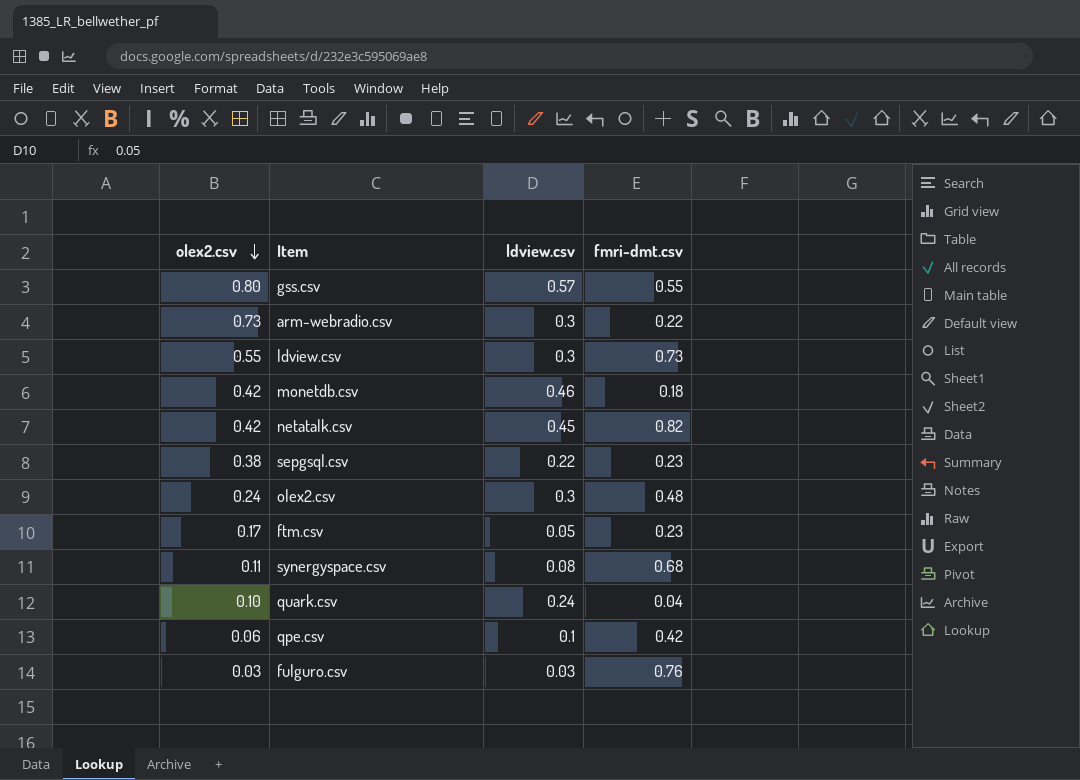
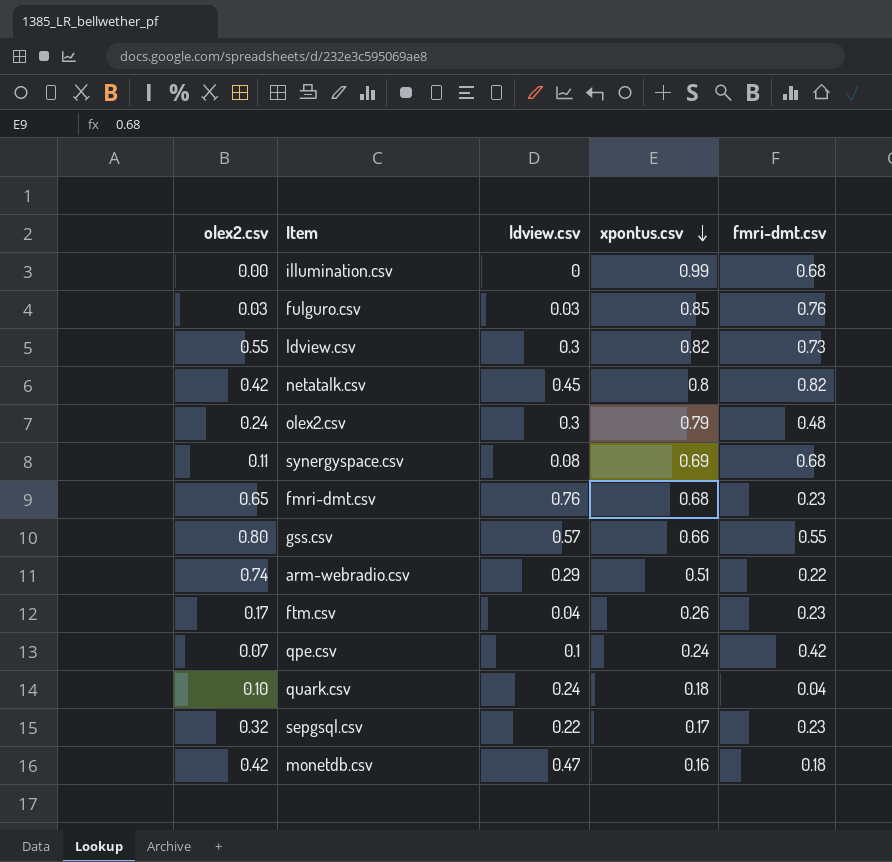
row order: olex2.csv descending -> xpontus.csv descending
column xpontus.csv | position: none -> 4
row illumination.csv: none -> 0.00 | 0 | 0.99 | 0.68
row fmri-dmt.csv: none -> 0.65 | 0.76 | 0.68 | 0.23
arm-webradio.csv | olex2.csv: 0.73 -> 0.74
arm-webradio.csv | ldview.csv: 0.3 -> 0.29
ftm.csv | ldview.csv: 0.05 -> 0.04
qpe.csv | olex2.csv: 0.06 -> 0.07
sepgsql.csv | olex2.csv: 0.38 -> 0.32
monetdb.csv | ldview.csv: 0.46 -> 0.47

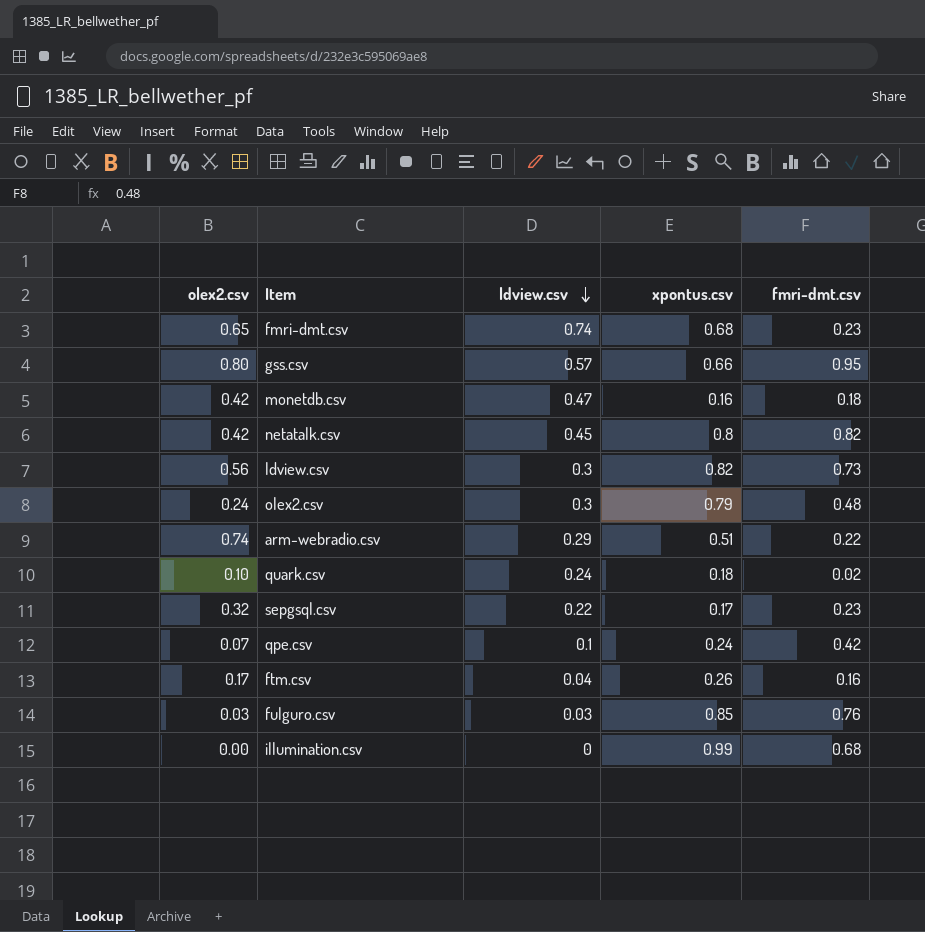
row order: xpontus.csv descending -> ldview.csv descending
row synergyspace.csv: 0.11 | 0.08 | 0.69 | 0.68 -> none
fmri-dmt.csv | ldview.csv: 0.76 -> 0.74
gss.csv | fmri-dmt.csv: 0.55 -> 0.95
ldview.csv | olex2.csv: 0.55 -> 0.56
quark.csv | fmri-dmt.csv: 0.04 -> 0.02
ftm.csv | fmri-dmt.csv: 0.23 -> 0.16

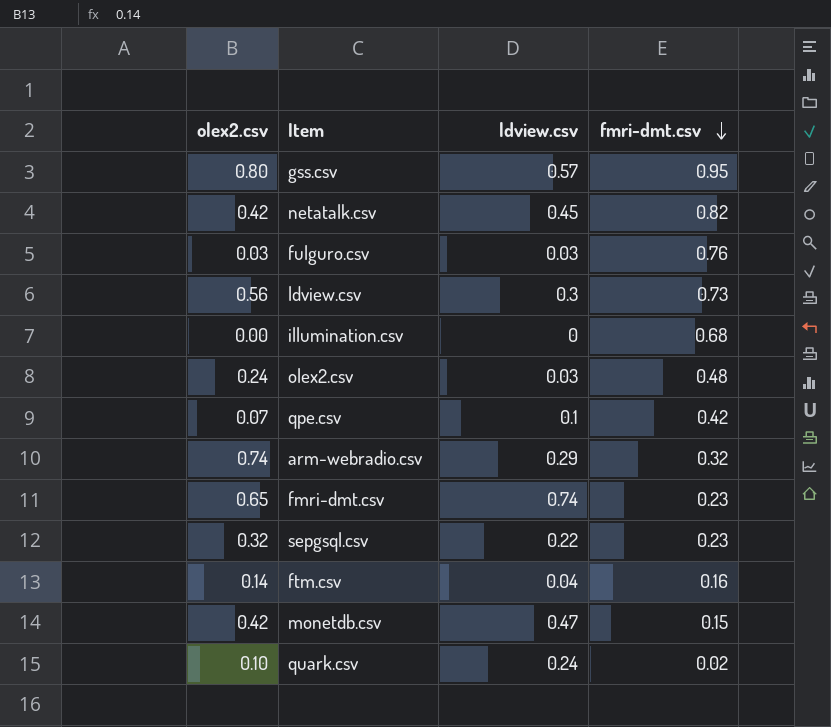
row order: ldview.csv descending -> fmri-dmt.csv descending
column xpontus.csv | position: 4 -> none
olex2.csv | ldview.csv: 0.3 -> 0.03
arm-webradio.csv | fmri-dmt.csv: 0.22 -> 0.32
ftm.csv | olex2.csv: 0.17 -> 0.14
monetdb.csv | fmri-dmt.csv: 0.18 -> 0.15

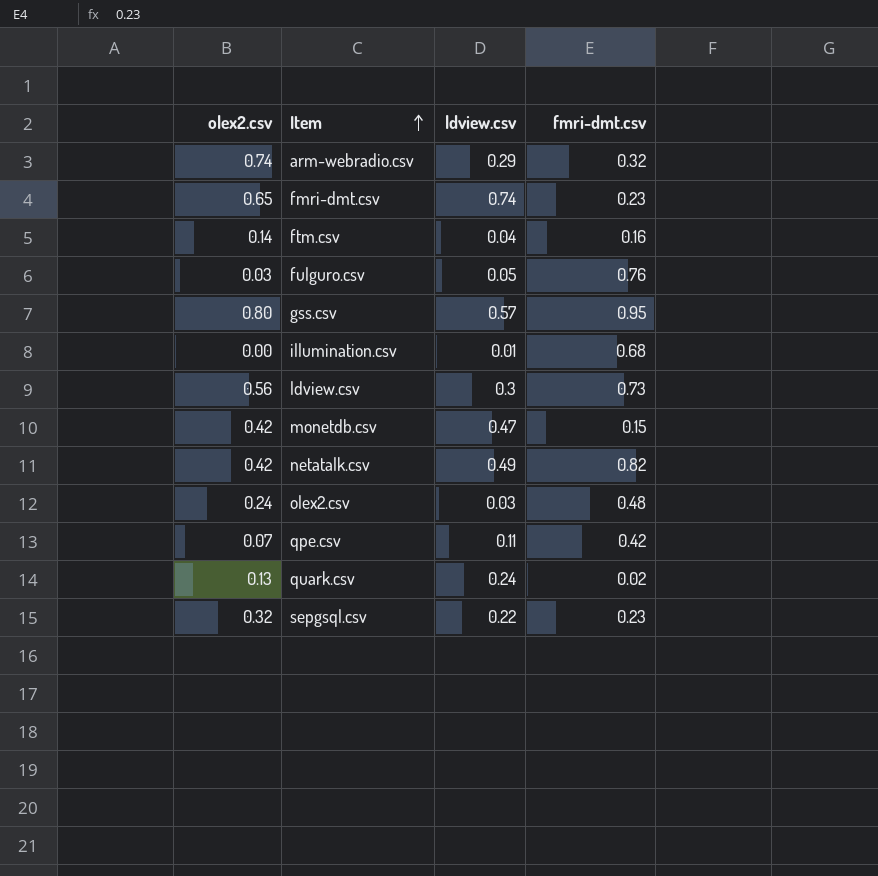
row order: fmri-dmt.csv descending -> Item ascending
fulguro.csv | ldview.csv: 0.03 -> 0.05
illumination.csv | ldview.csv: 0 -> 0.01
netatalk.csv | ldview.csv: 0.45 -> 0.49
qpe.csv | ldview.csv: 0.1 -> 0.11
quark.csv | olex2.csv: 0.10 -> 0.13

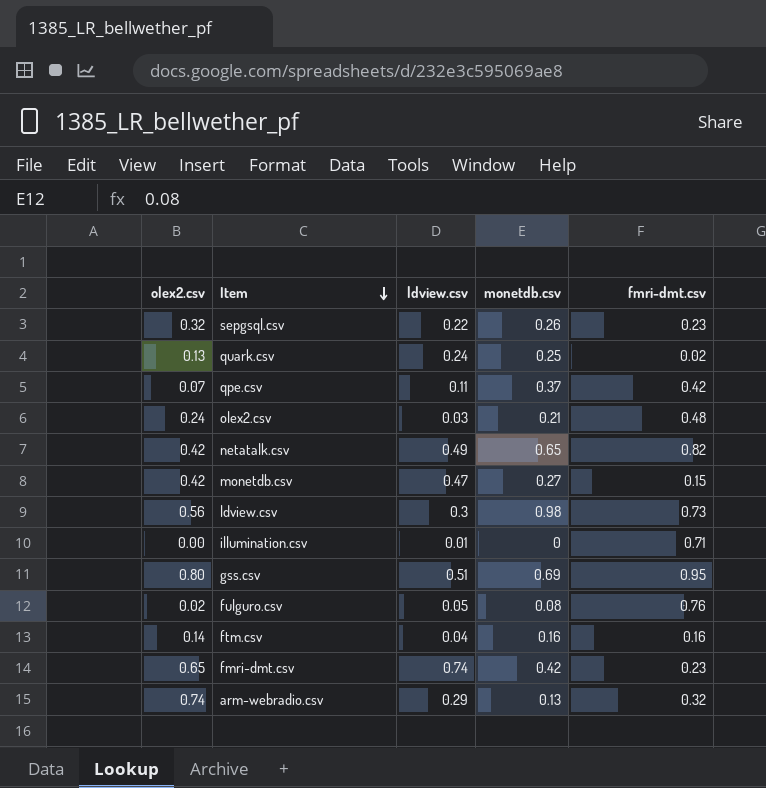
row order: Item ascending -> Item descending
column monetdb.csv | position: none -> 4
illumination.csv | fmri-dmt.csv: 0.68 -> 0.71
gss.csv | ldview.csv: 0.57 -> 0.51
fulguro.csv | olex2.csv: 0.03 -> 0.02

